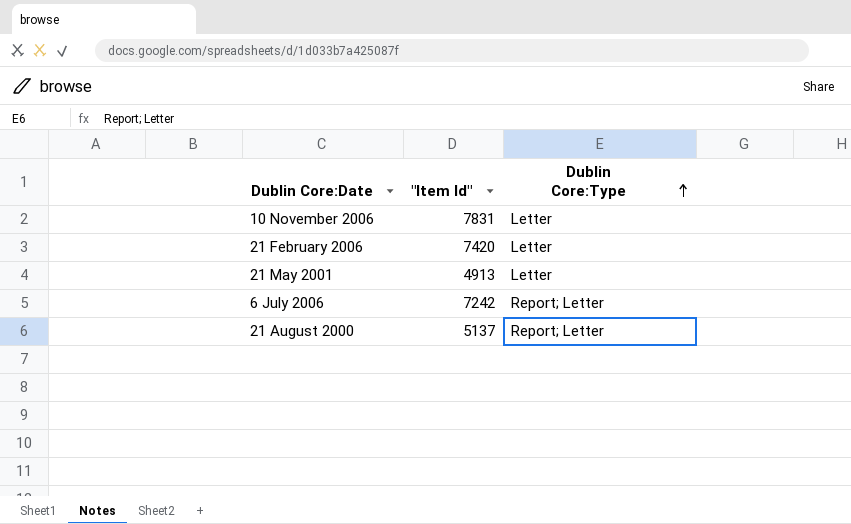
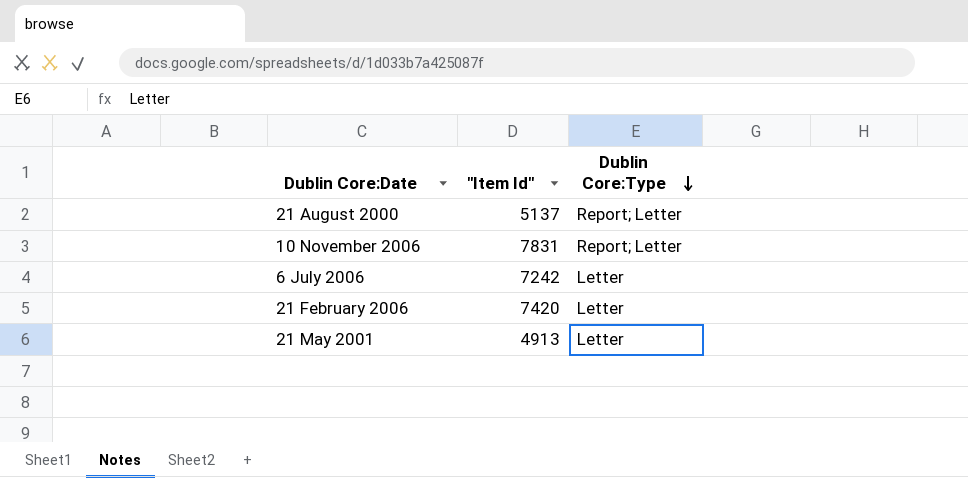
row order: Dublin Core:Type ascending -> Dublin Core:Type descending
10 November 2006 | Dublin Core:Type: Letter -> Report; Letter
6 July 2006 | Dublin Core:Type: Report; Letter -> Letter

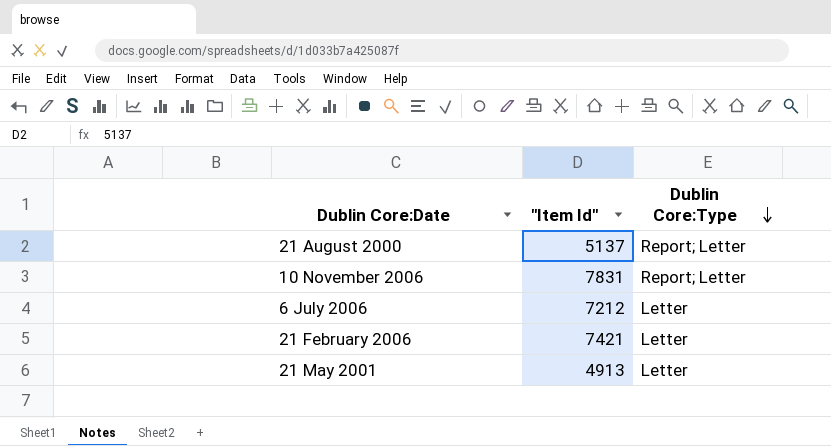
6 July 2006 | "Item Id": 7242 -> 7212
21 February 2006 | "Item Id": 7420 -> 7421

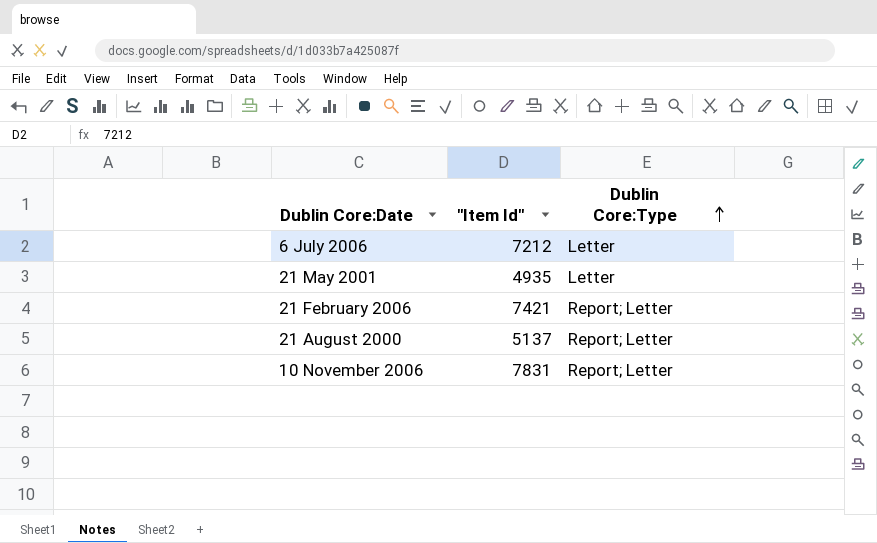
row order: Dublin Core:Type descending -> Dublin Core:Type ascending
21 May 2001 | "Item Id": 4913 -> 4935
21 February 2006 | Dublin Core:Type: Letter -> Report; Letter

